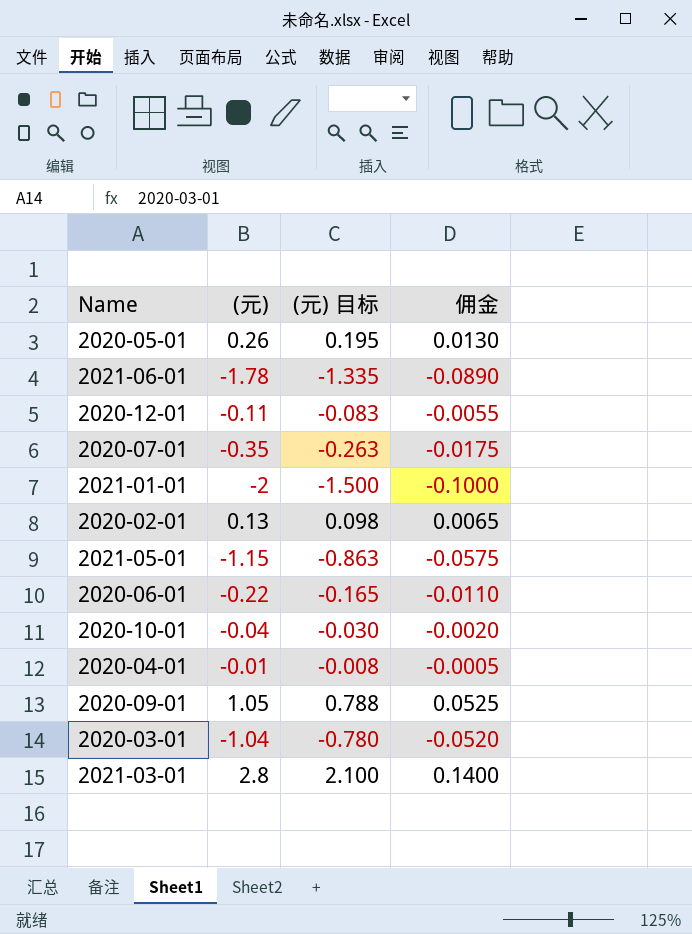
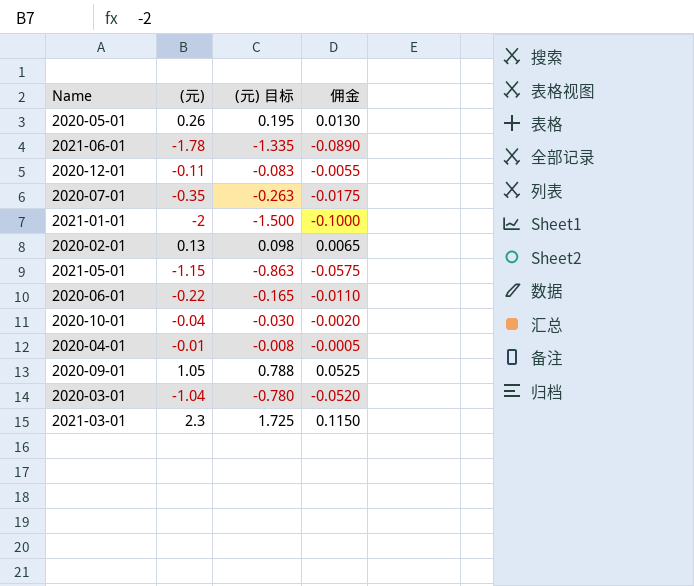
2021-03-01 | (元): 2.8 -> 2.3
2021-03-01 | (元) 目标: 2.100 -> 1.725
2021-03-01 | 佣金: 0.1400 -> 0.1150

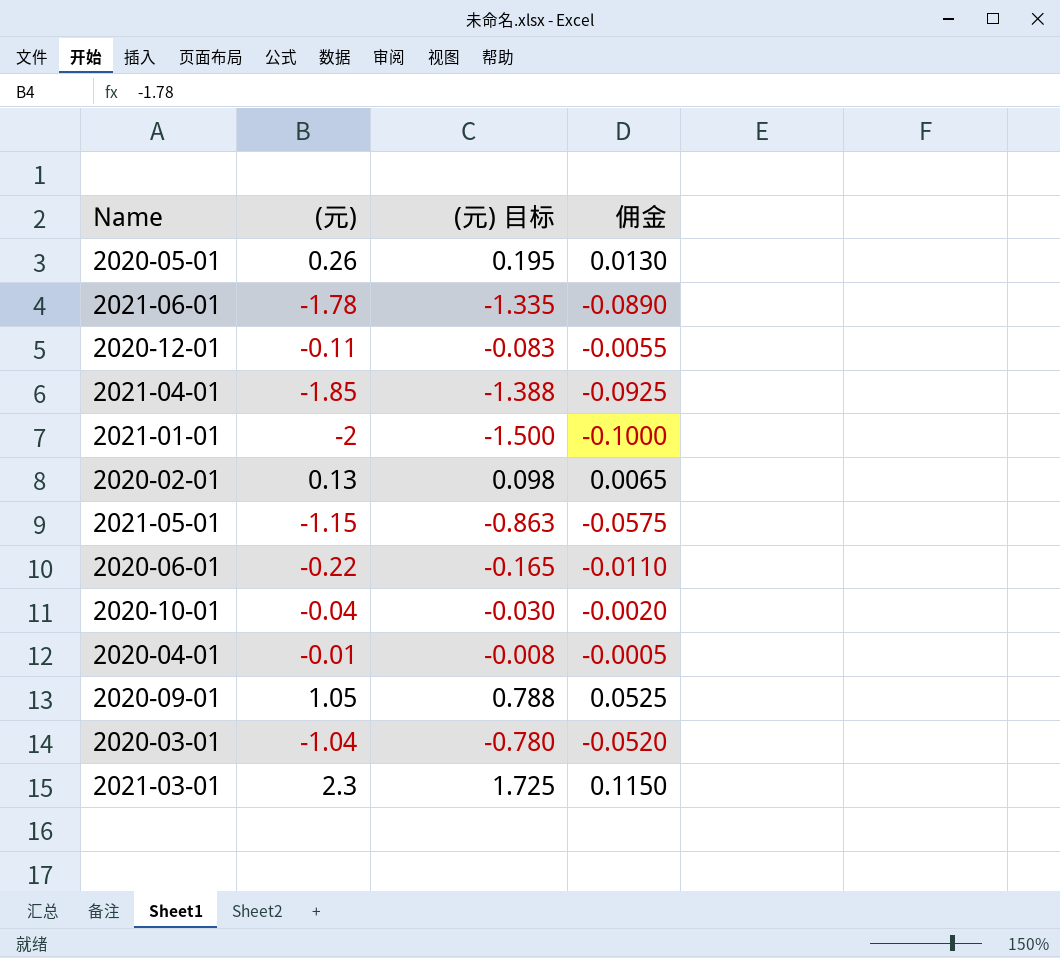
row 2020-07-01: -0.35 | -0.263 | -0.0175 -> none
row 2021-04-01: none -> -1.85 | -1.388 | -0.0925

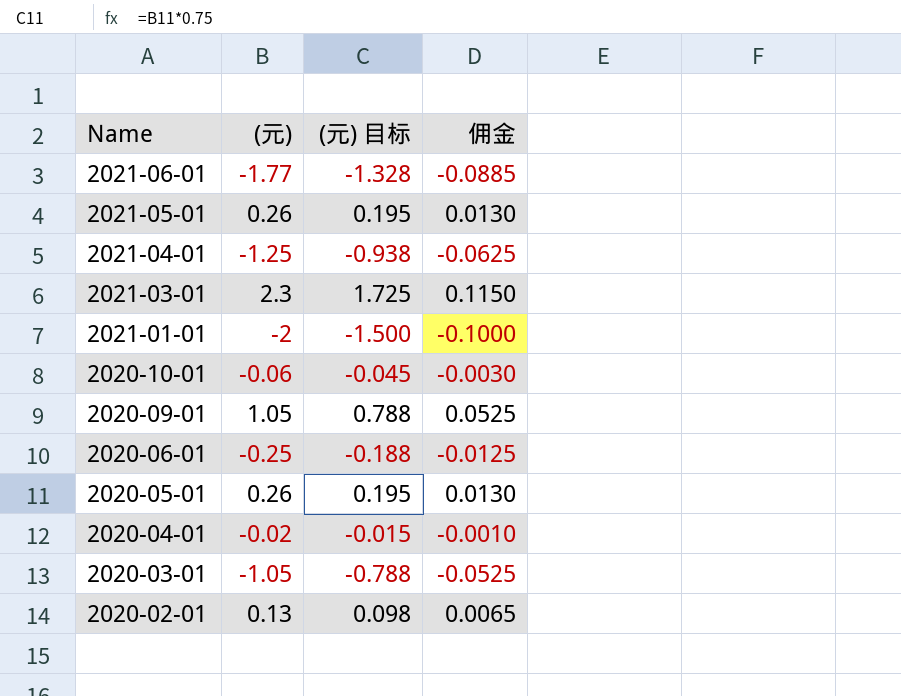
row order: none -> Name descending
row 2020-12-01: -0.11 | -0.083 | -0.0055 -> none
2021-06-01 | (元): -1.78 -> -1.77
2021-06-01 | (元) 目标: -1.335 -> -1.328
2021-06-01 | 佣金: -0.0890 -> -0.0885
2021-05-01 | (元): -1.15 -> 0.26
2021-05-01 | (元) 目标: -0.863 -> 0.195
2021-05-01 | 佣金: -0.0575 -> 0.0130
2021-04-01 | (元): -1.85 -> -1.25
2021-04-01 | (元) 目标: -1.388 -> -0.938
2021-04-01 | 佣金: -0.0925 -> -0.0625
2020-10-01 | (元): -0.04 -> -0.06
2020-10-01 | (元) 目标: -0.030 -> -0.045
2020-10-01 | 佣金: -0.0020 -> -0.0030
2020-06-01 | (元): -0.22 -> -0.25
2020-06-01 | (元) 目标: -0.165 -> -0.188
2020-06-01 | 佣金: -0.0110 -> -0.0125
2020-04-01 | (元): -0.01 -> -0.02
2020-04-01 | (元) 目标: -0.008 -> -0.015
2020-04-01 | 佣金: -0.0005 -> -0.0010
2020-03-01 | (元): -1.04 -> -1.05
2020-03-01 | (元) 目标: -0.780 -> -0.788
2020-03-01 | 佣金: -0.0520 -> -0.0525

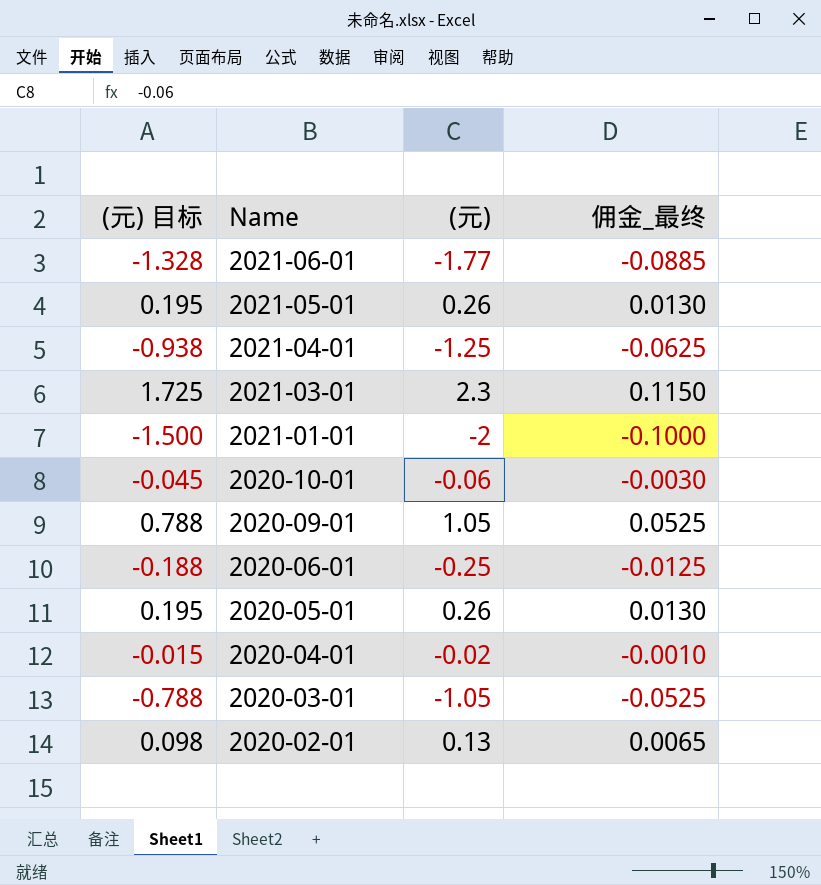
column (元) 目标 | position: 3 -> 1
column name: 佣金 -> 佣金_最终

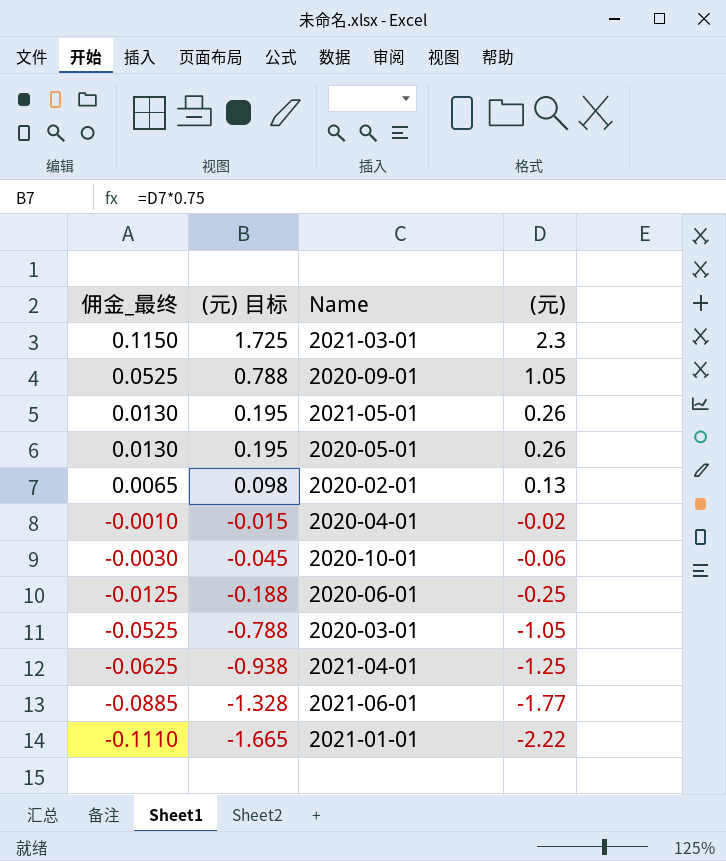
row order: Name descending -> 佣金_最终 descending
column 佣金_最终 | position: 4 -> 1
2021-01-01 | 佣金_最终: -0.1000 -> -0.1110
2021-01-01 | (元) 目标: -1.500 -> -1.665
2021-01-01 | (元): -2 -> -2.22

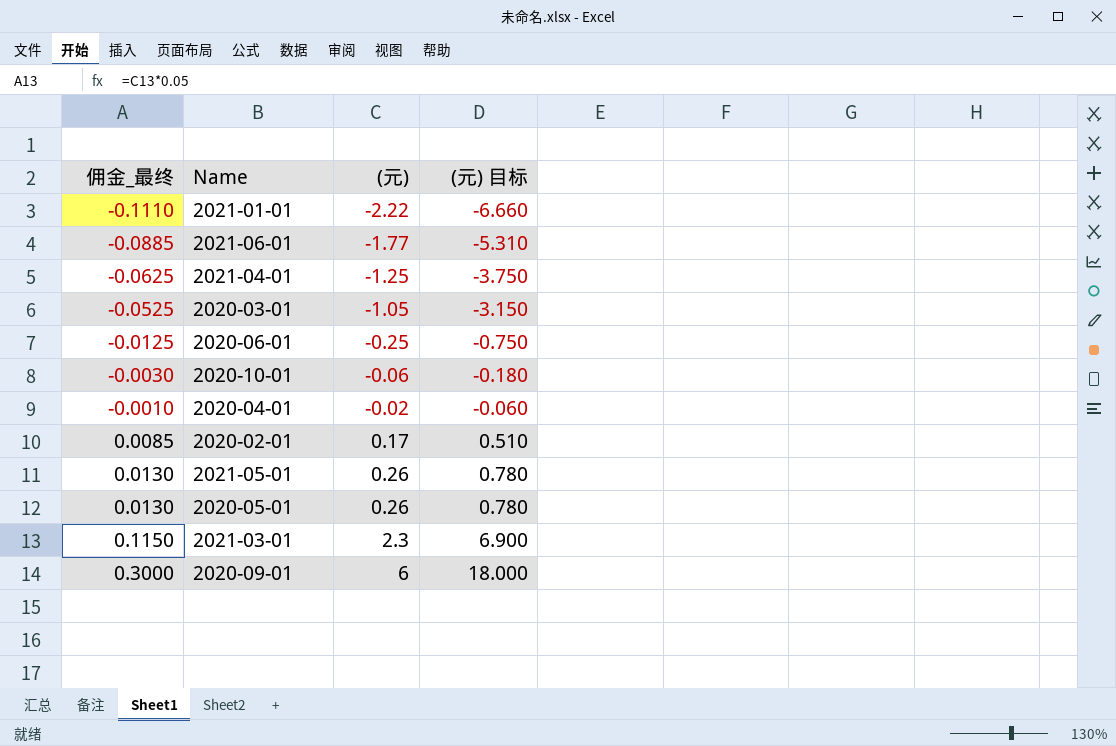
row order: 佣金_最终 descending -> 佣金_最终 ascending
column (元) 目标 | formula: [(元)] * 0.75 -> [(元)] * 3
column (元) 目标 | position: 2 -> 4
2020-02-01 | 佣金_最终: 0.0065 -> 0.0085
2020-02-01 | (元): 0.13 -> 0.17
2020-09-01 | 佣金_最终: 0.0525 -> 0.3000
2020-09-01 | (元): 1.05 -> 6

